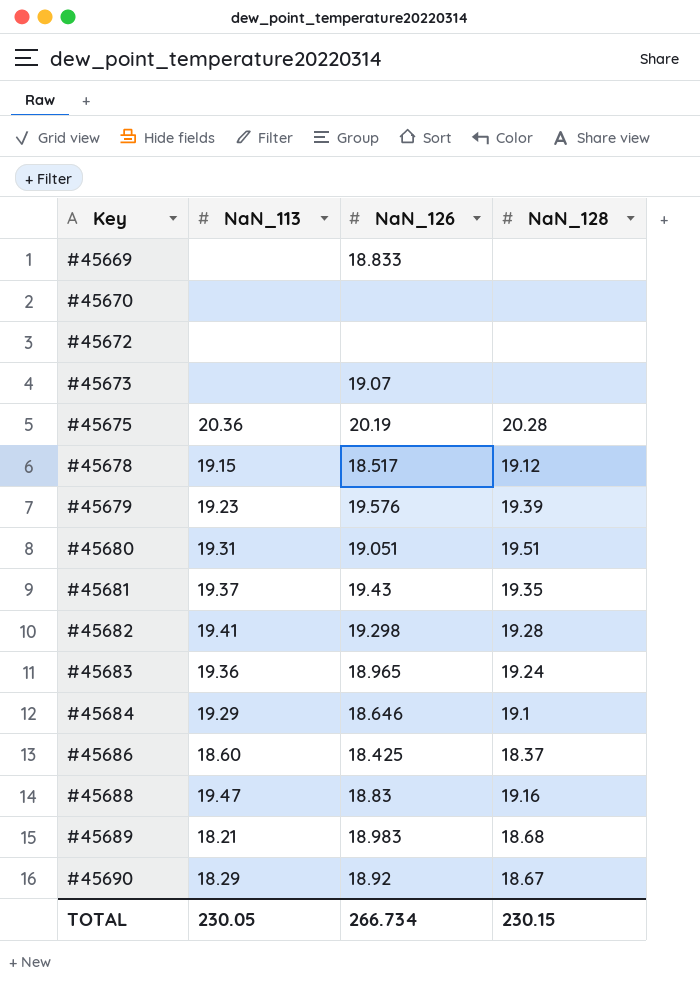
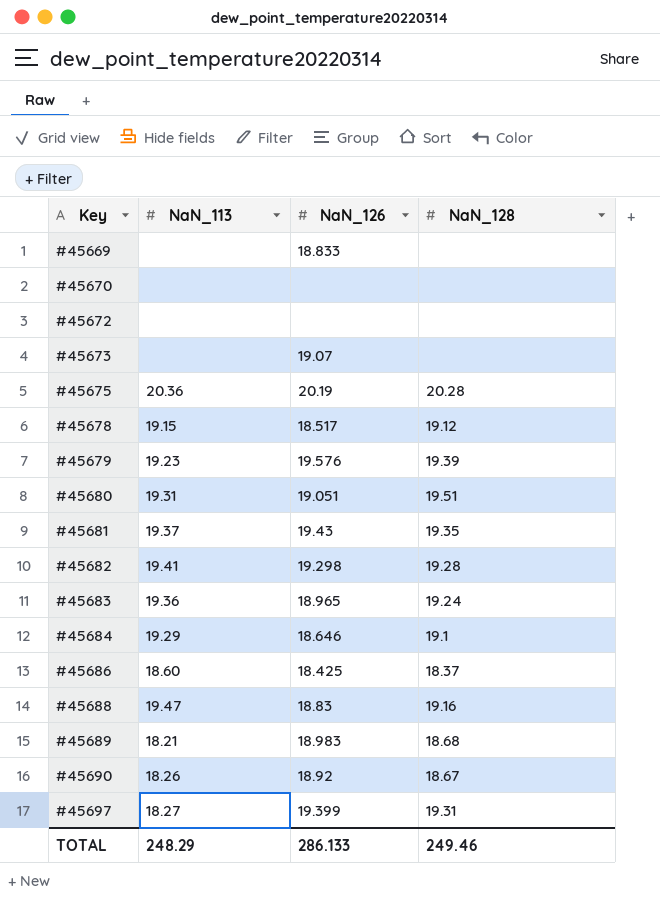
#45690 | NaN_113: 18.29 -> 18.26
row #45697: none -> 18.27 | 19.399 | 19.31
TOTAL | NaN_113: 230.05 -> 248.29
TOTAL | NaN_126: 266.734 -> 286.133
TOTAL | NaN_128: 230.15 -> 249.46

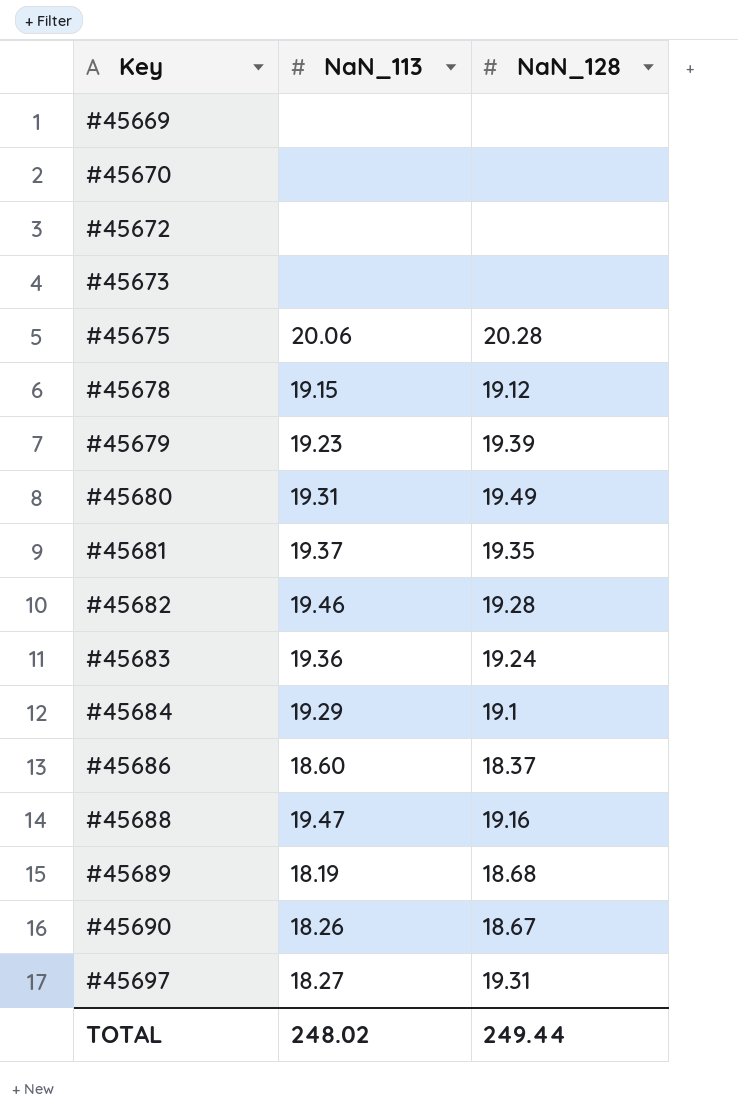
column NaN_126 | position: 3 -> none
#45675 | NaN_113: 20.36 -> 20.06
#45680 | NaN_128: 19.51 -> 19.49
#45682 | NaN_113: 19.41 -> 19.46
#45689 | NaN_113: 18.21 -> 18.19
TOTAL | NaN_113: 248.29 -> 248.02
TOTAL | NaN_128: 249.46 -> 249.44

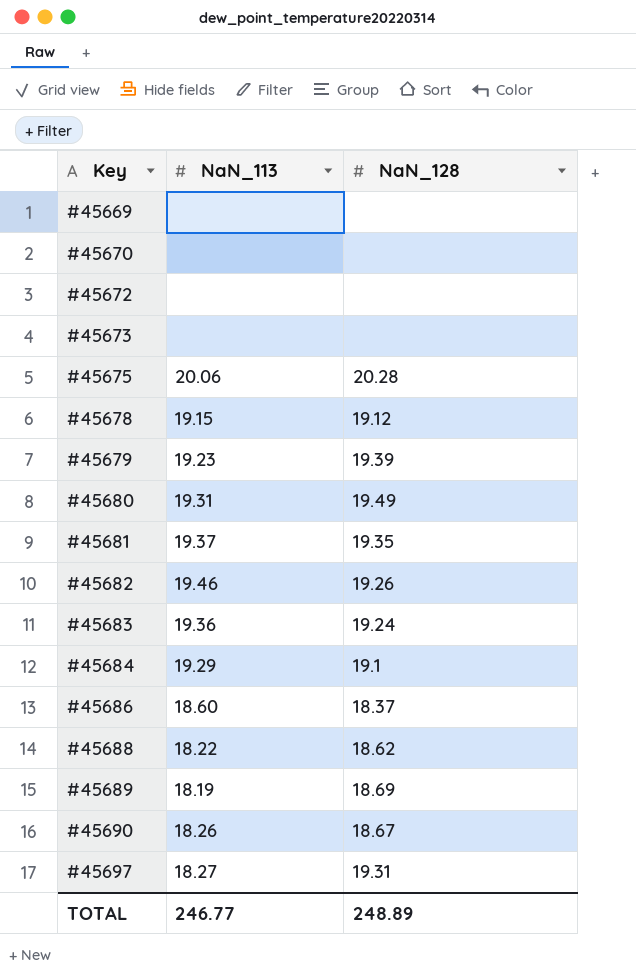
#45682 | NaN_128: 19.28 -> 19.26
#45688 | NaN_113: 19.47 -> 18.22
#45688 | NaN_128: 19.16 -> 18.62
#45689 | NaN_128: 18.68 -> 18.69
TOTAL | NaN_113: 248.02 -> 246.77
TOTAL | NaN_128: 249.44 -> 248.89

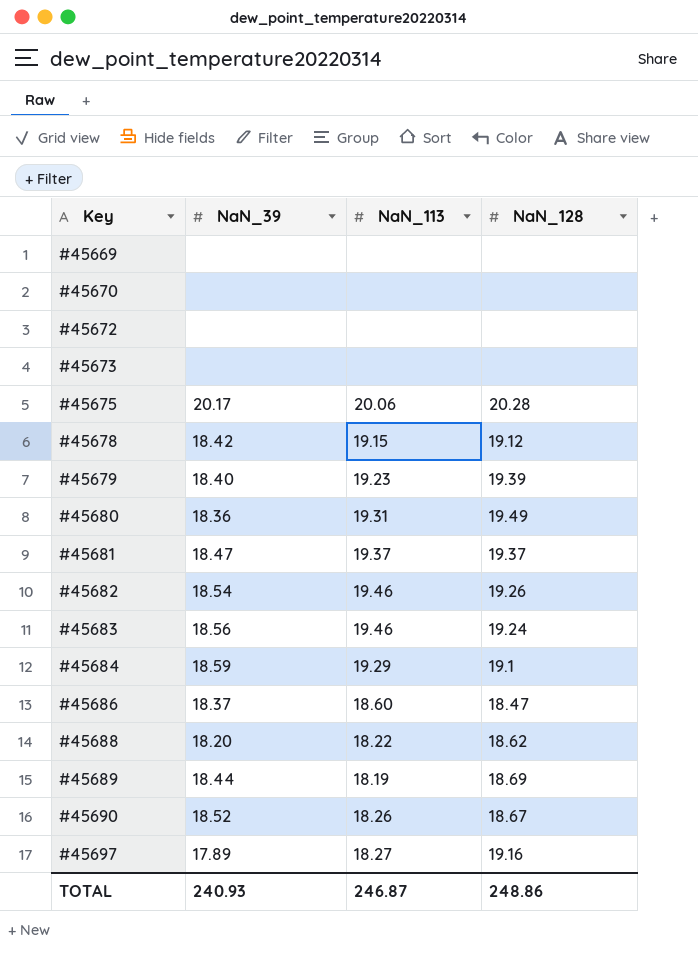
column NaN_39 | position: none -> 2
#45681 | NaN_128: 19.35 -> 19.37
#45683 | NaN_113: 19.36 -> 19.46
#45686 | NaN_128: 18.37 -> 18.47
#45697 | NaN_128: 19.31 -> 19.16
TOTAL | NaN_113: 246.77 -> 246.87
TOTAL | NaN_128: 248.89 -> 248.86

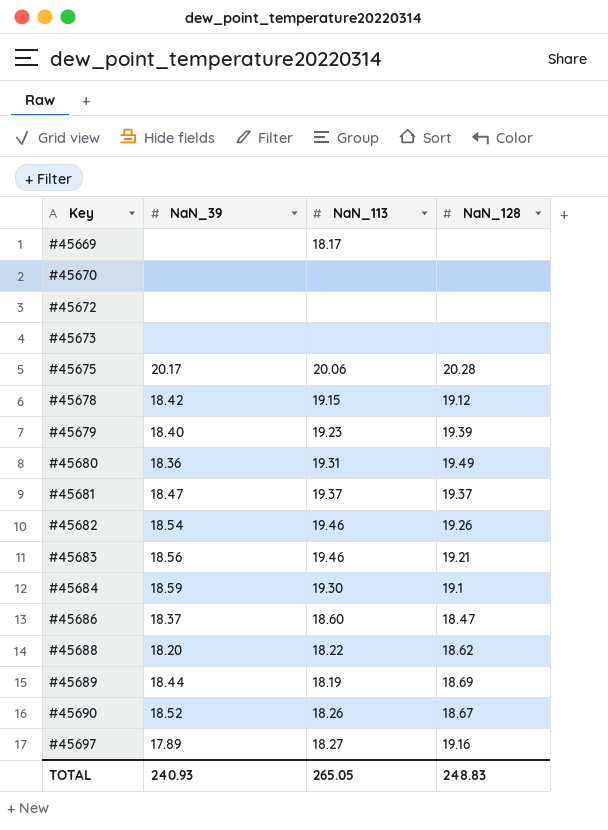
#45669 | NaN_113: none -> 18.17
#45683 | NaN_128: 19.24 -> 19.21
#45684 | NaN_113: 19.29 -> 19.30
TOTAL | NaN_113: 246.87 -> 265.05
TOTAL | NaN_128: 248.86 -> 248.83

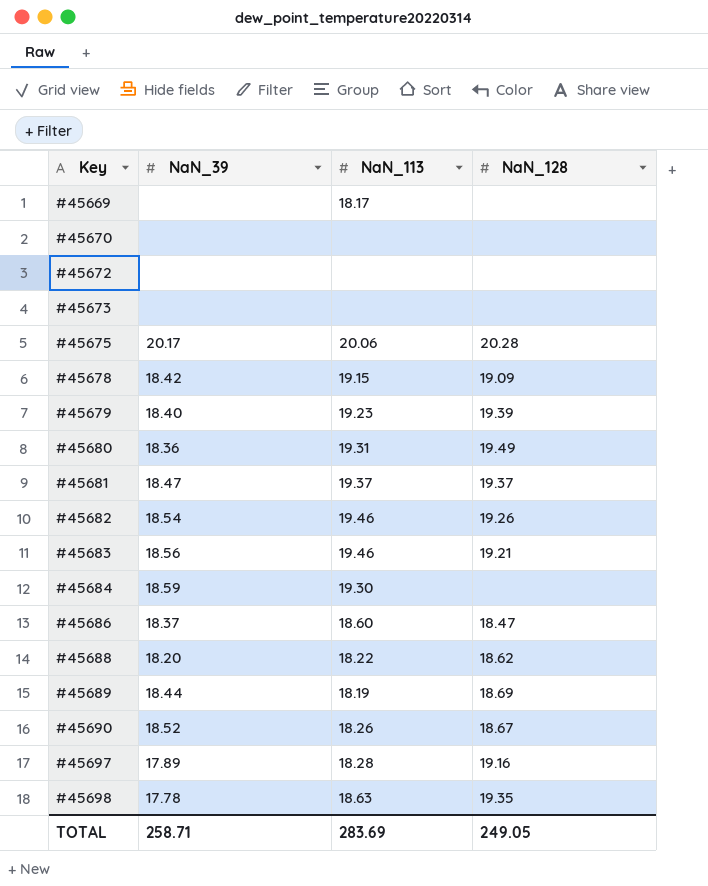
#45678 | NaN_128: 19.12 -> 19.09
#45684 | NaN_128: 19.1 -> none
#45697 | NaN_113: 18.27 -> 18.28
row #45698: none -> 17.78 | 18.63 | 19.35
TOTAL | NaN_39: 240.93 -> 258.71
TOTAL | NaN_113: 265.05 -> 283.69
TOTAL | NaN_128: 248.83 -> 249.05

